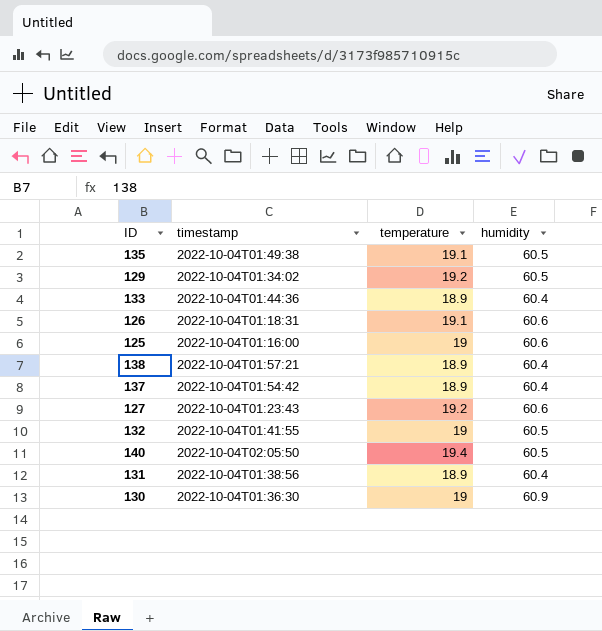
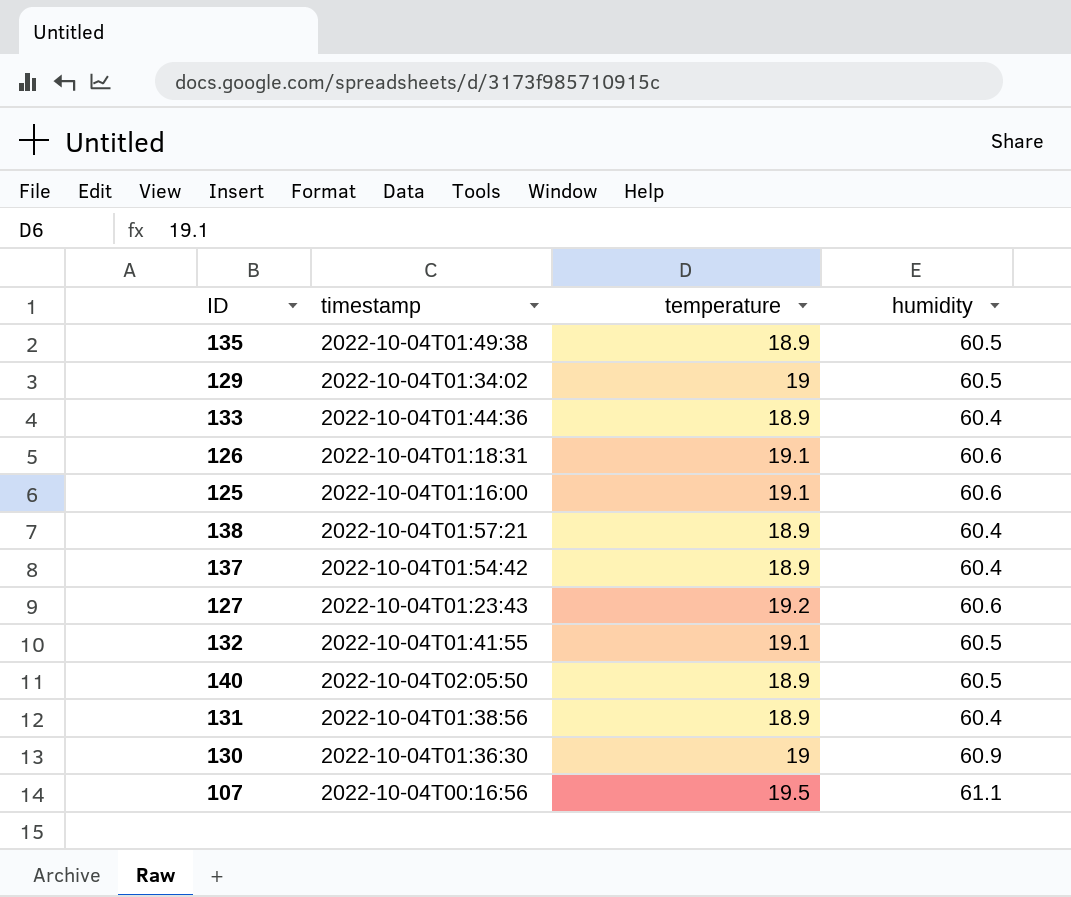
135 | temperature: 19.1 -> 18.9
129 | temperature: 19.2 -> 19
125 | temperature: 19 -> 19.1
132 | temperature: 19 -> 19.1
140 | temperature: 19.4 -> 18.9
row 107: none -> 2022-10-04T00:16:56 | 19.5 | 61.1

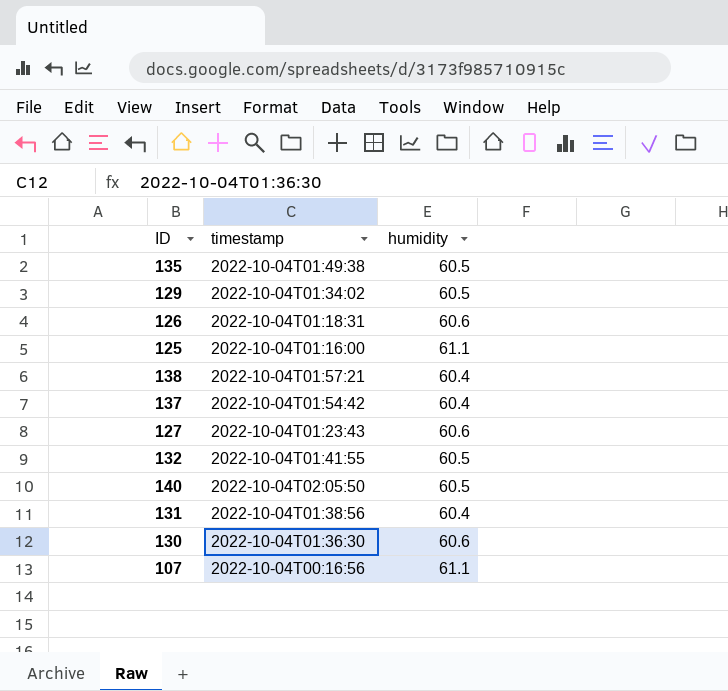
column temperature | position: 3 -> none
row 133: 2022-10-04T01:44:36 | 18.9 | 60.4 -> none
125 | humidity: 60.6 -> 61.1
130 | humidity: 60.9 -> 60.6

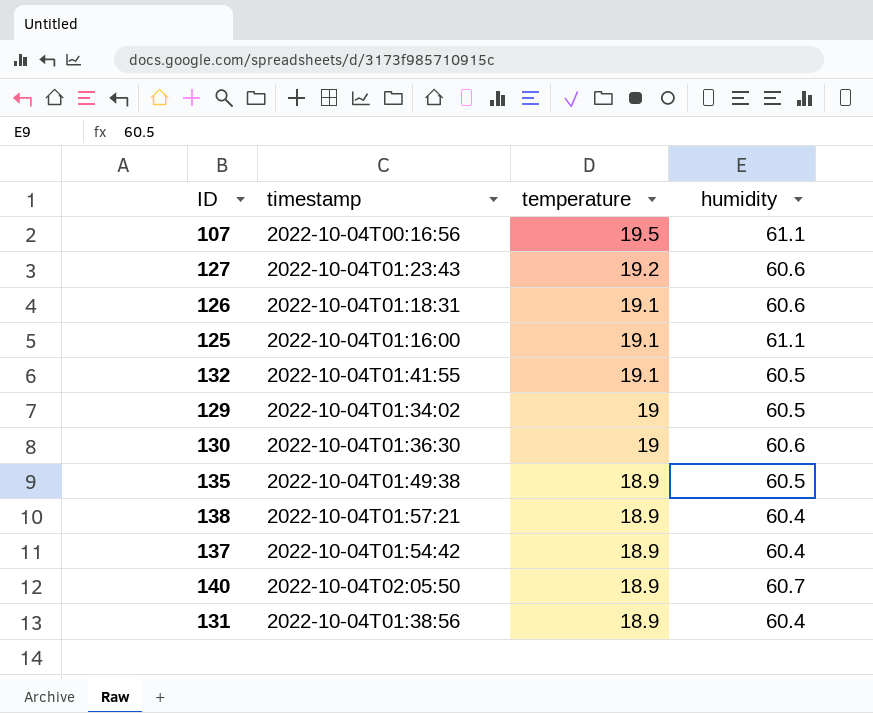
row order: none -> temperature descending
column temperature | position: none -> 3
140 | humidity: 60.5 -> 60.7

